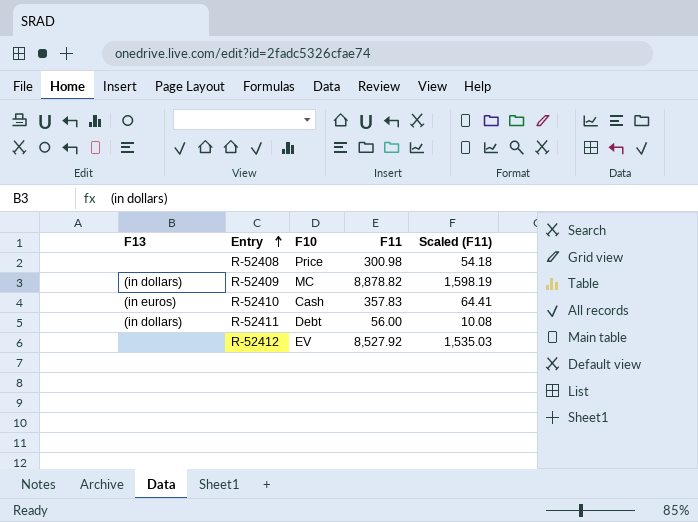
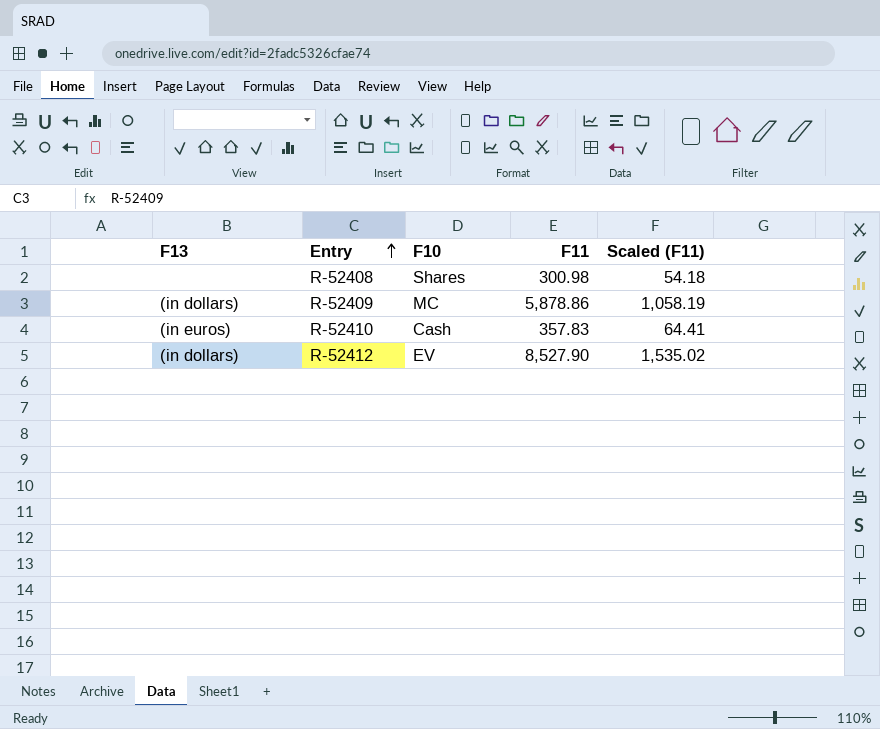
row R-52411: (in dollars) | Debt | 56.00 | 10.08 -> none
R-52408 | F10: Price -> Shares
R-52409 | F11: 8,878.82 -> 5,878.86
R-52409 | Scaled (F11): 1,598.19 -> 1,058.19
R-52412 | F13: none -> (in dollars)
R-52412 | F11: 8,527.92 -> 8,527.90
R-52412 | Scaled (F11): 1,535.03 -> 1,535.02

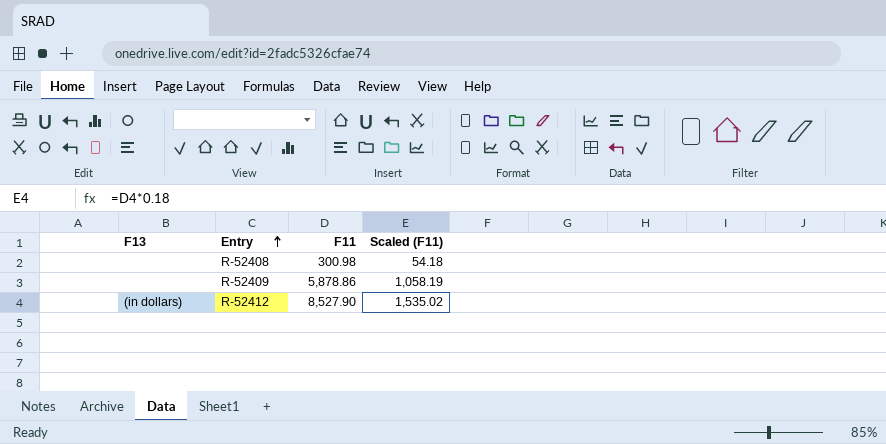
column F10 | position: 3 -> none
row R-52410: (in euros) | Cash | 357.83 | 64.41 -> none
R-52409 | F13: (in dollars) -> none

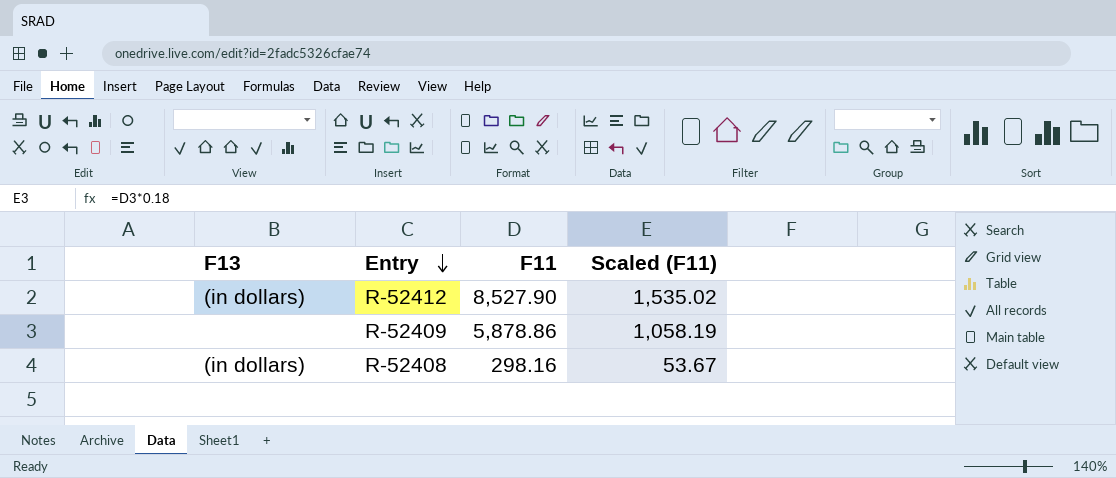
row order: Entry ascending -> Entry descending
R-52408 | F13: none -> (in dollars)
R-52408 | F11: 300.98 -> 298.16
R-52408 | Scaled (F11): 54.18 -> 53.67

